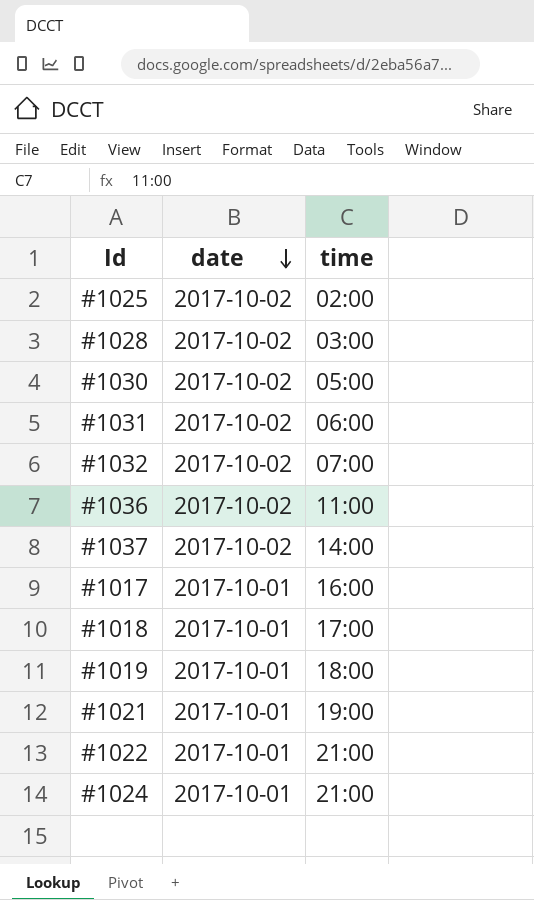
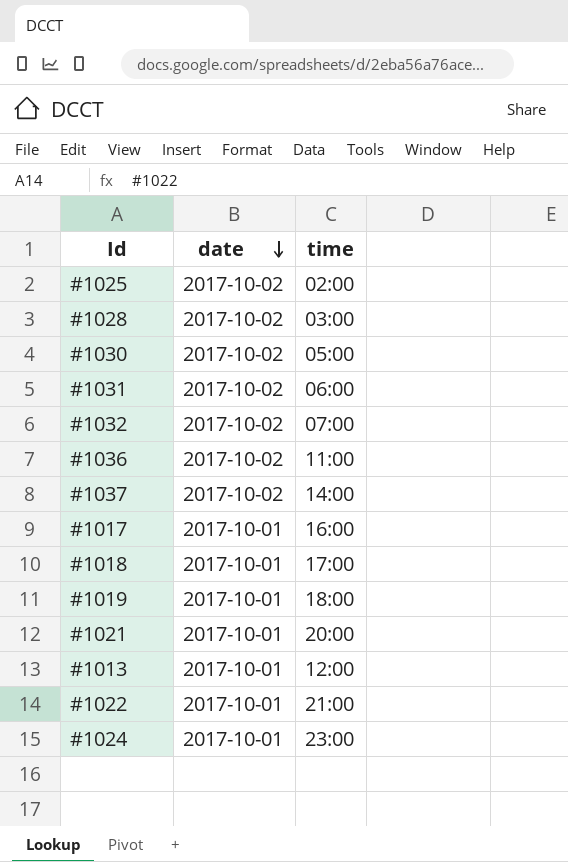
#1021 | time: 19:00 -> 20:00
row #1013: none -> 2017-10-01 | 12:00
#1024 | time: 21:00 -> 23:00

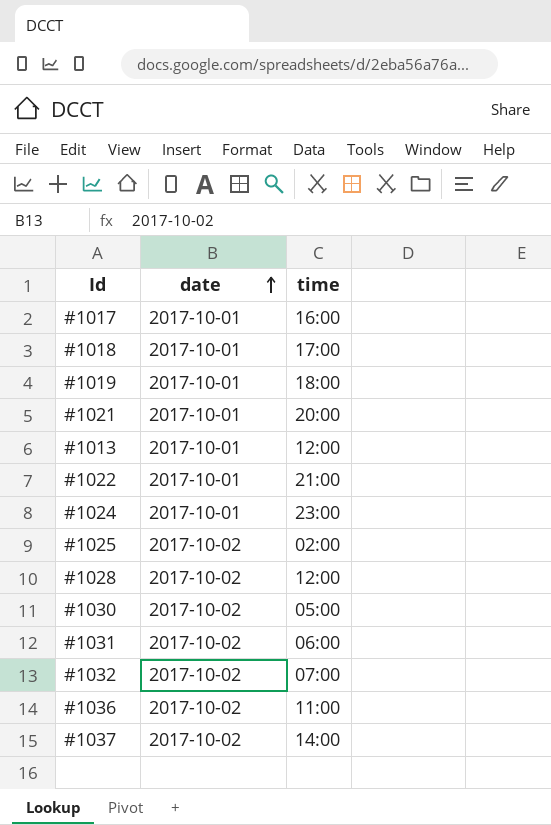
row order: date descending -> date ascending
#1028 | time: 03:00 -> 12:00

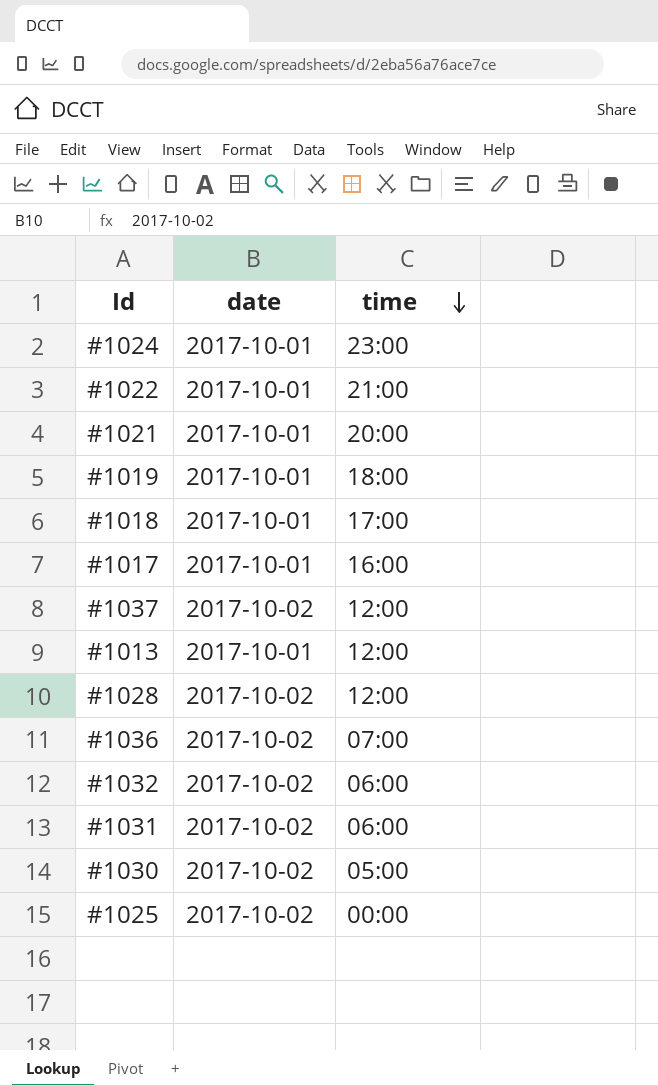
row order: date ascending -> time descending
#1037 | time: 14:00 -> 12:00
#1036 | time: 11:00 -> 07:00
#1032 | time: 07:00 -> 06:00
#1025 | time: 02:00 -> 00:00

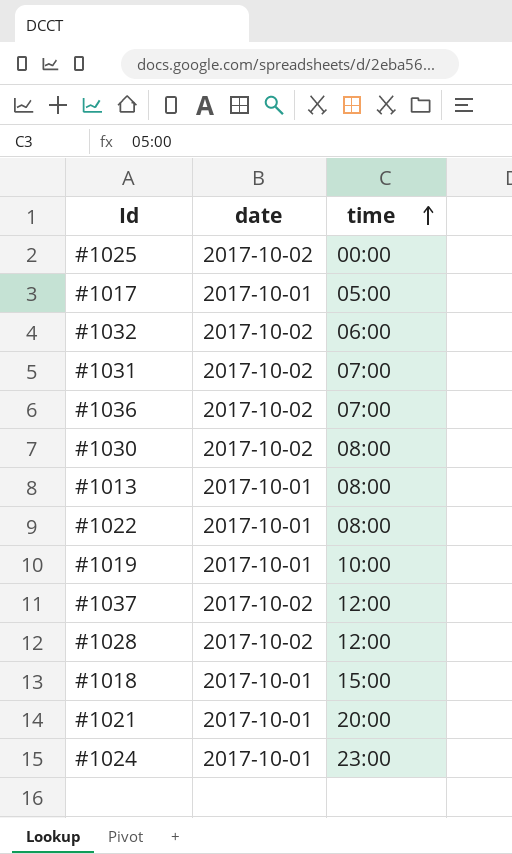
row order: time descending -> time ascending
#1017 | time: 16:00 -> 05:00
#1031 | time: 06:00 -> 07:00
#1030 | time: 05:00 -> 08:00
#1013 | time: 12:00 -> 08:00
#1022 | time: 21:00 -> 08:00
#1019 | time: 18:00 -> 10:00
#1018 | time: 17:00 -> 15:00

